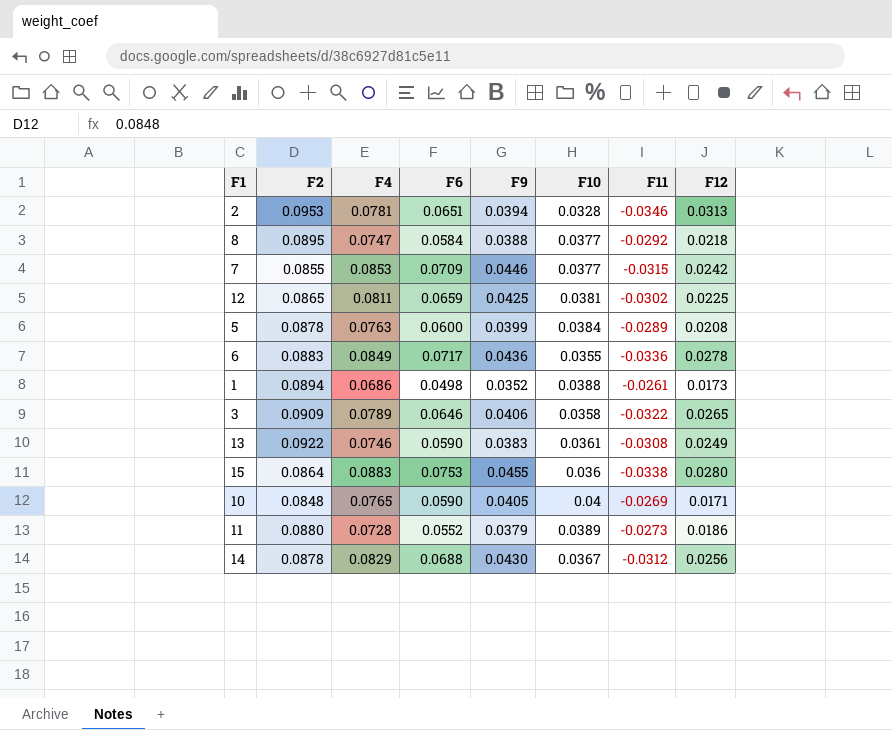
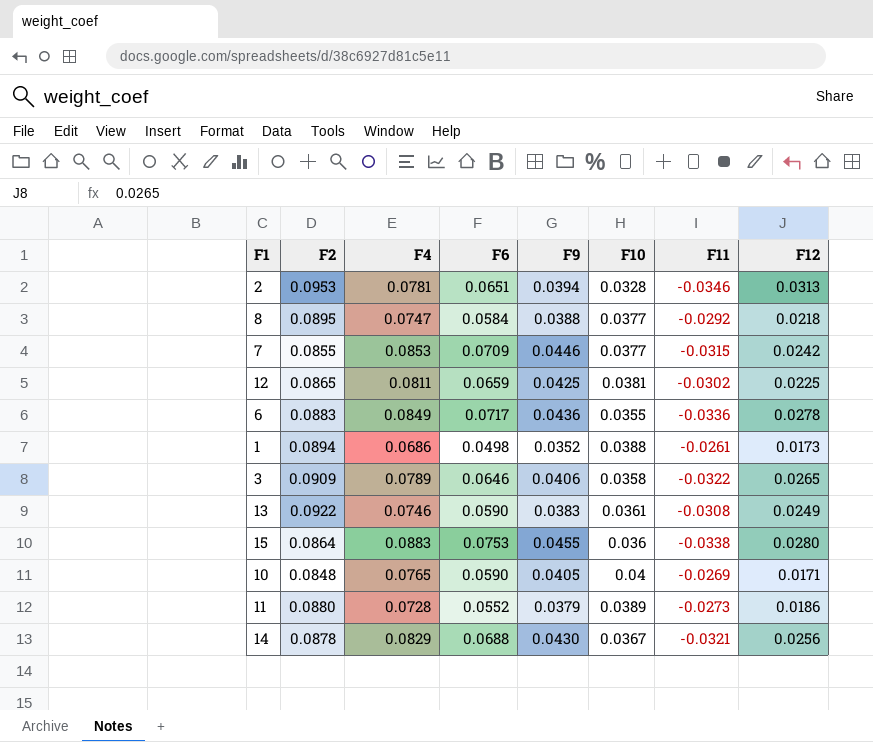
row 5: 0.0878 | 0.0763 | 0.0600 | 0.0399 | 0.0384 | -0.0289 | 0.0208 -> none
14 | F11: -0.0312 -> -0.0321

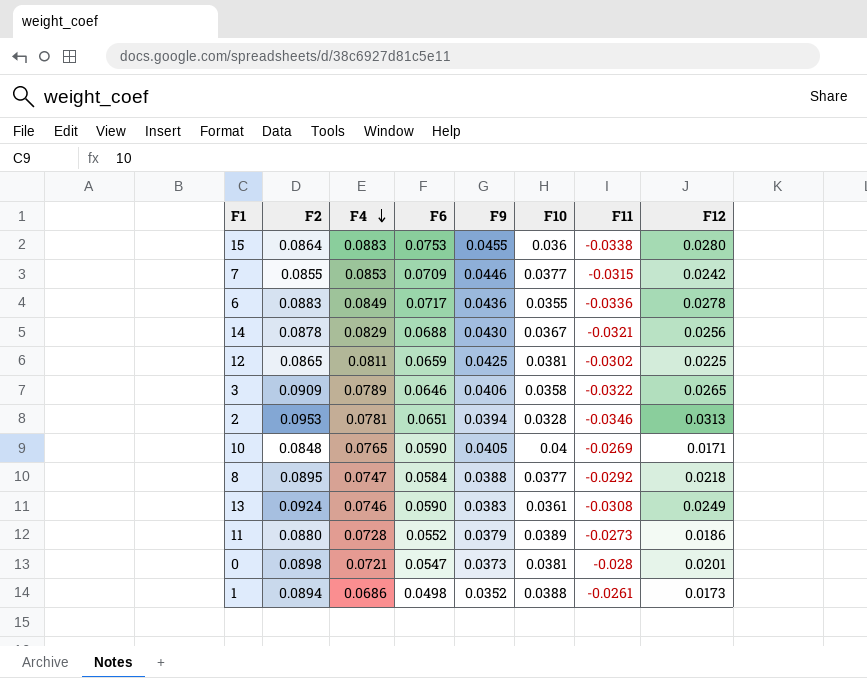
row order: none -> F4 descending
13 | F2: 0.0922 -> 0.0924
row 0: none -> 0.0898 | 0.0721 | 0.0547 | 0.0373 | 0.0381 | -0.028 | 0.0201

